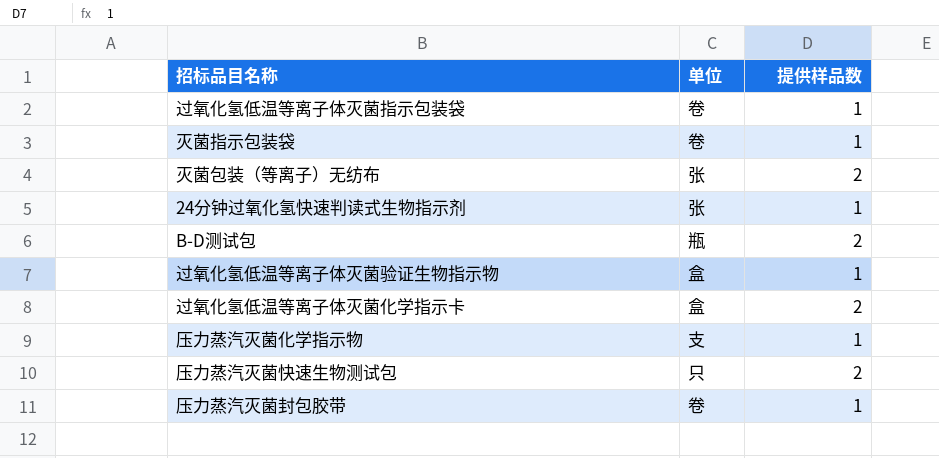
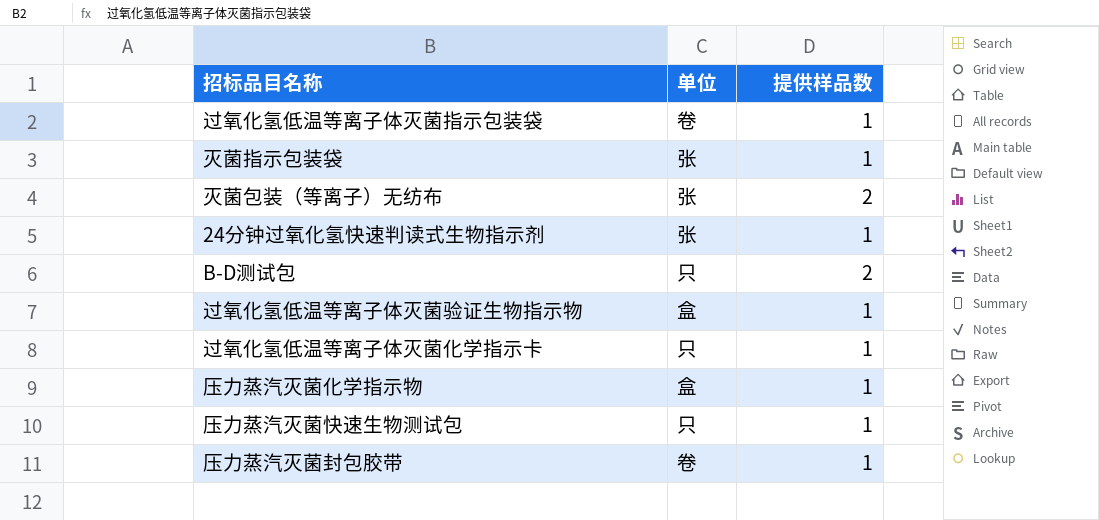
灭菌指示包装袋 | 单位: 卷 -> 张
B-D测试包 | 单位: 瓶 -> 只
过氧化氢低温等离子体灭菌化学指示卡 | 单位: 盒 -> 只
过氧化氢低温等离子体灭菌化学指示卡 | 提供样品数: 2 -> 1
压力蒸汽灭菌化学指示物 | 单位: 支 -> 盒
压力蒸汽灭菌快速生物测试包 | 提供样品数: 2 -> 1

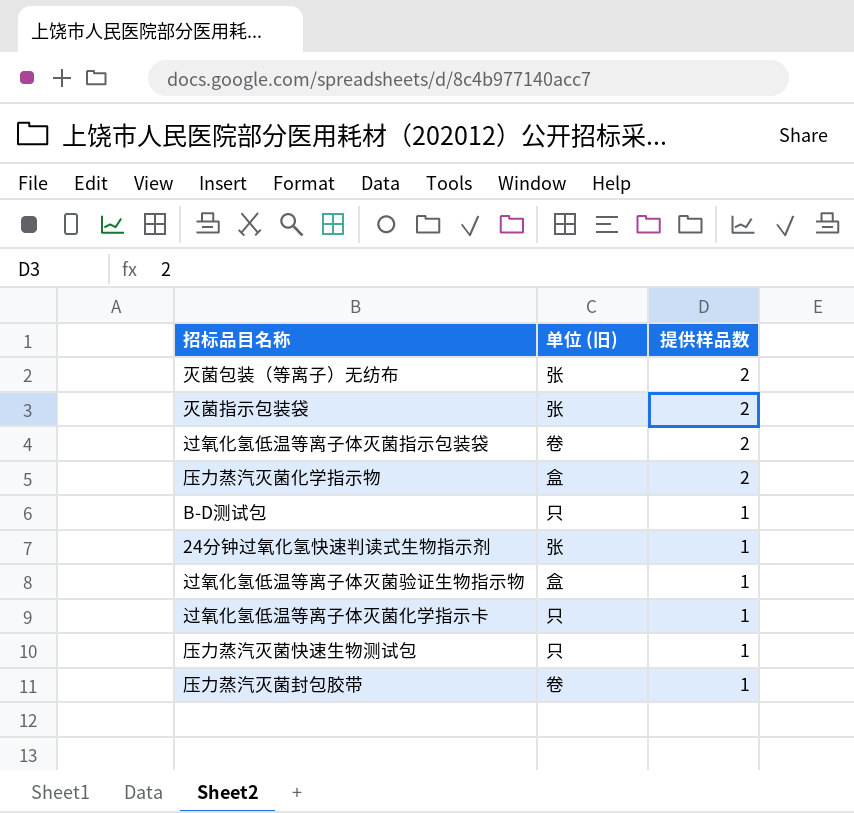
row order: none -> 提供样品数 descending
column name: 单位 -> 单位 (旧)
灭菌指示包装袋 | 提供样品数: 1 -> 2
过氧化氢低温等离子体灭菌指示包装袋 | 提供样品数: 1 -> 2
压力蒸汽灭菌化学指示物 | 提供样品数: 1 -> 2
B-D测试包 | 提供样品数: 2 -> 1

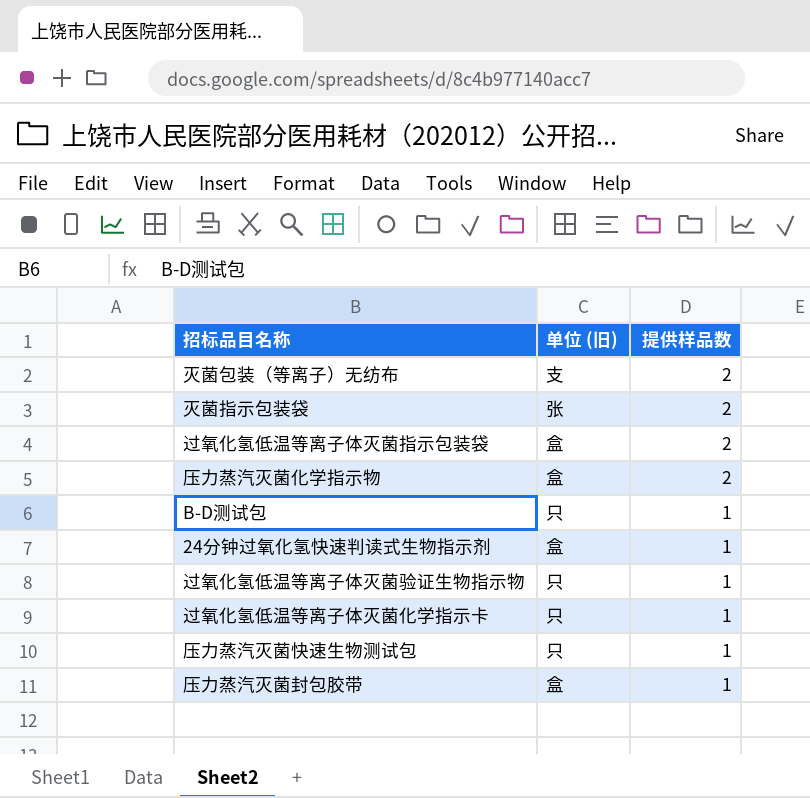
灭菌包装（等离子）无纺布 | 单位 (旧): 张 -> 支
过氧化氢低温等离子体灭菌指示包装袋 | 单位 (旧): 卷 -> 盒
24分钟过氧化氢快速判读式生物指示剂 | 单位 (旧): 张 -> 盒
过氧化氢低温等离子体灭菌验证生物指示物 | 单位 (旧): 盒 -> 只
压力蒸汽灭菌封包胶带 | 单位 (旧): 卷 -> 盒

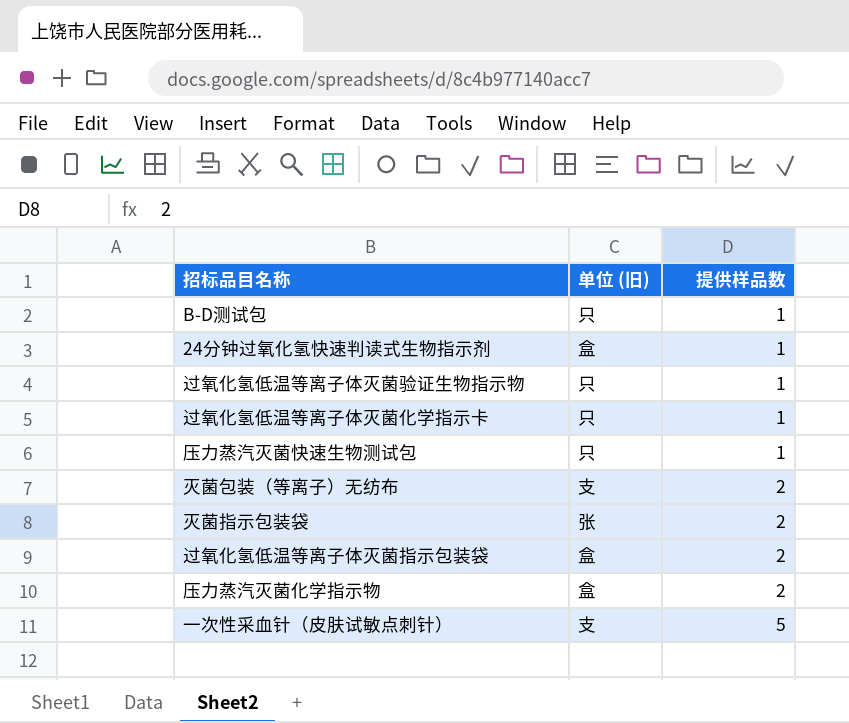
row order: 提供样品数 descending -> 提供样品数 ascending
row 压力蒸汽灭菌封包胶带: 盒 | 1 -> none
row 一次性采血针（皮肤试敏点刺针）: none -> 支 | 5

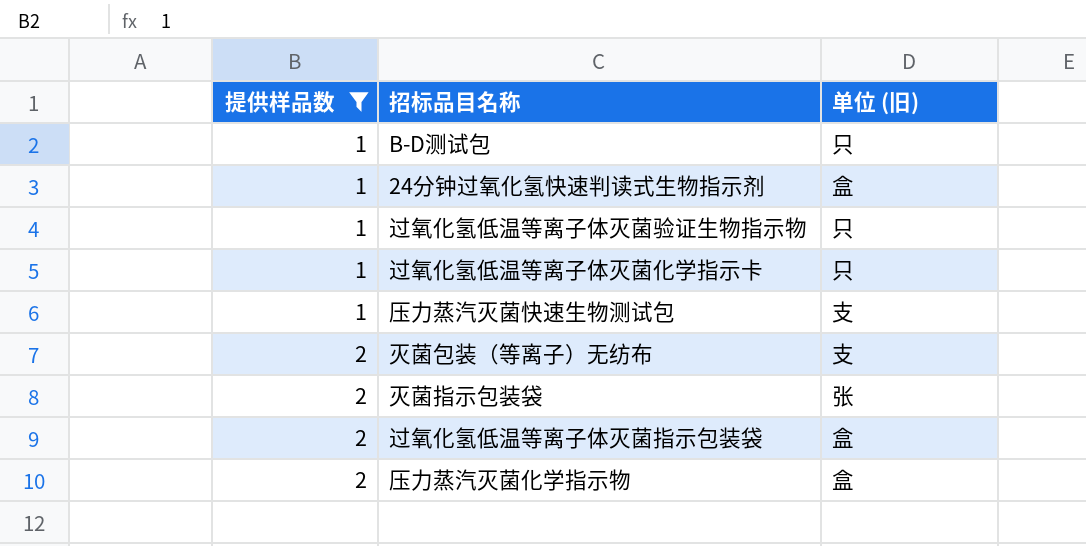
filter: none -> 提供样品数 != 5
column 提供样品数 | position: 3 -> 1
压力蒸汽灭菌快速生物测试包 | 单位 (旧): 只 -> 支

